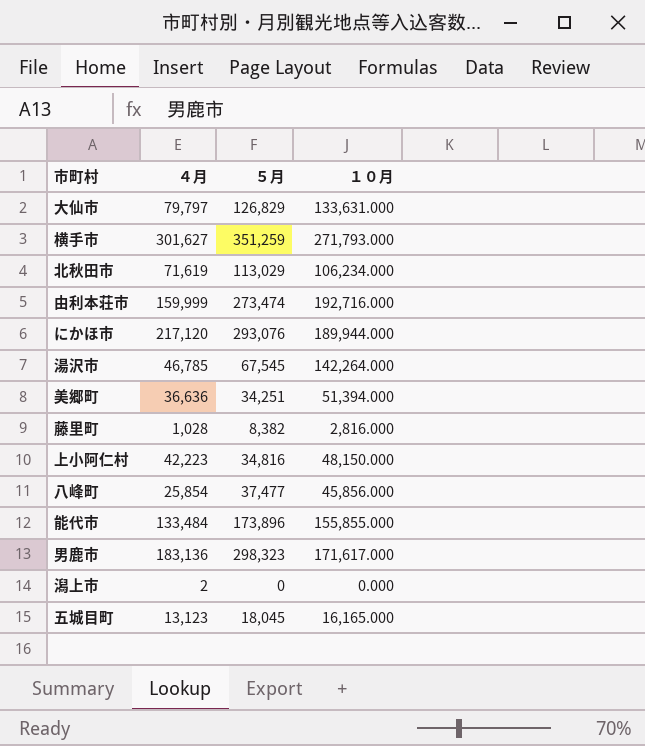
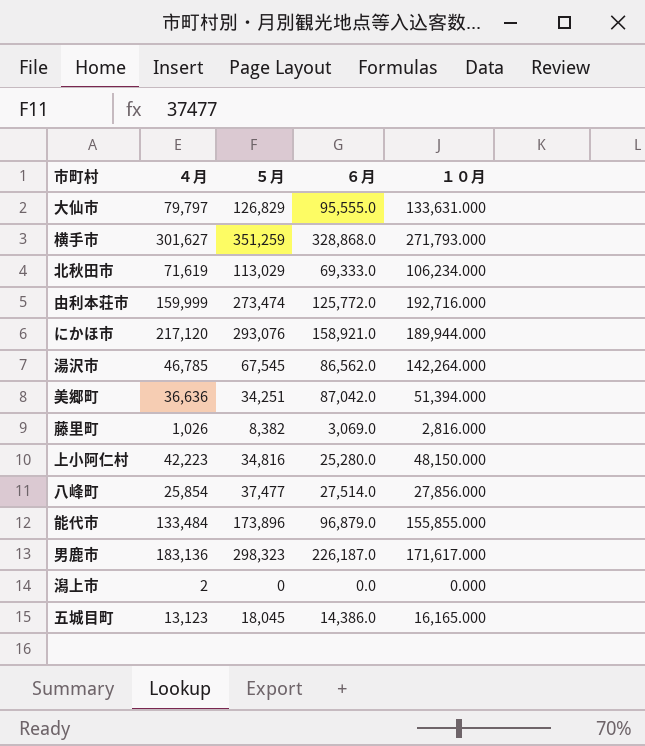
column ６月 | position: none -> 4
藤里町 | ４月: 1,028 -> 1,026
八峰町 | １０月: 45,856.000 -> 27,856.000

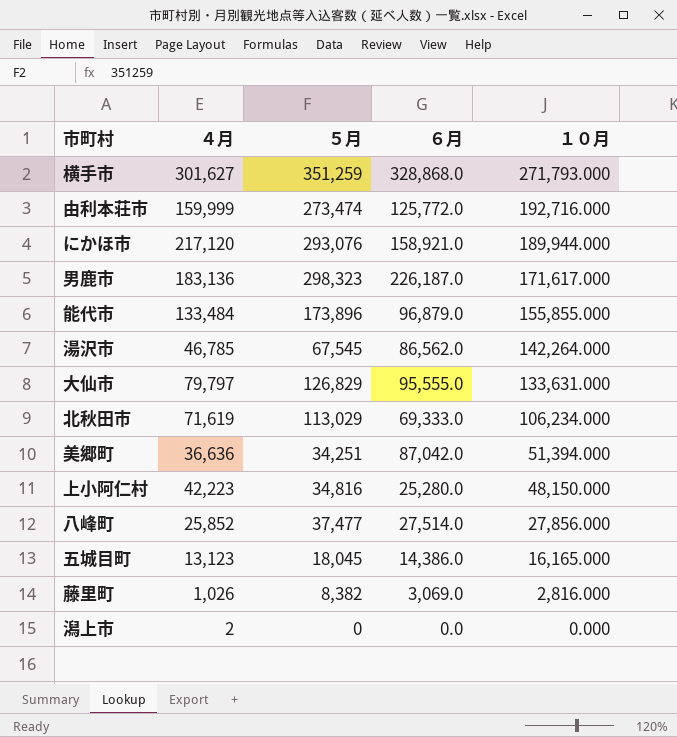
row order: none -> １０月 descending
八峰町 | ４月: 25,854 -> 25,852

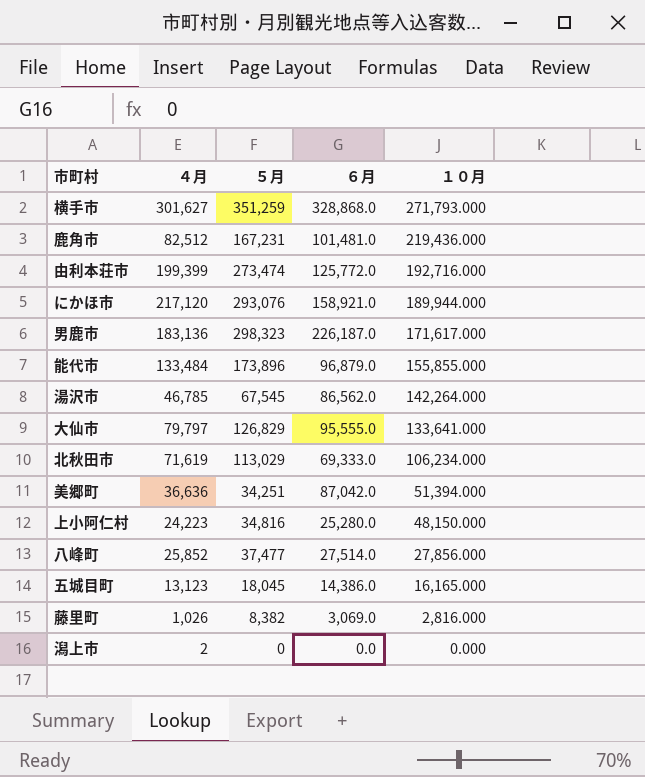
row 鹿角市: none -> 82,512 | 167,231 | 101,481.0 | 219,436.000
由利本荘市 | ４月: 159,999 -> 199,399
大仙市 | １０月: 133,631.000 -> 133,641.000
上小阿仁村 | ４月: 42,223 -> 24,223

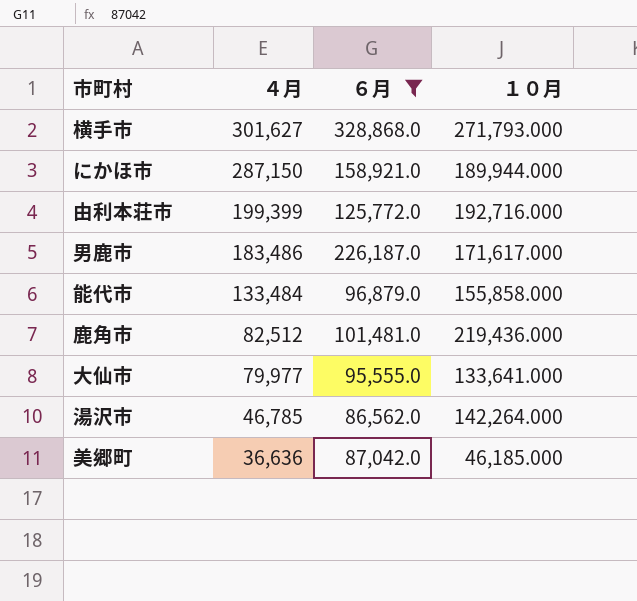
filter: none -> ６月 >= 86,562.0
row order: １０月 descending -> ４月 descending
column ５月 | position: 3 -> none
にかほ市 | ４月: 217,120 -> 287,150
男鹿市 | ４月: 183,136 -> 183,486
能代市 | １０月: 155,855.000 -> 155,858.000
大仙市 | ４月: 79,797 -> 79,977
美郷町 | １０月: 51,394.000 -> 46,185.000

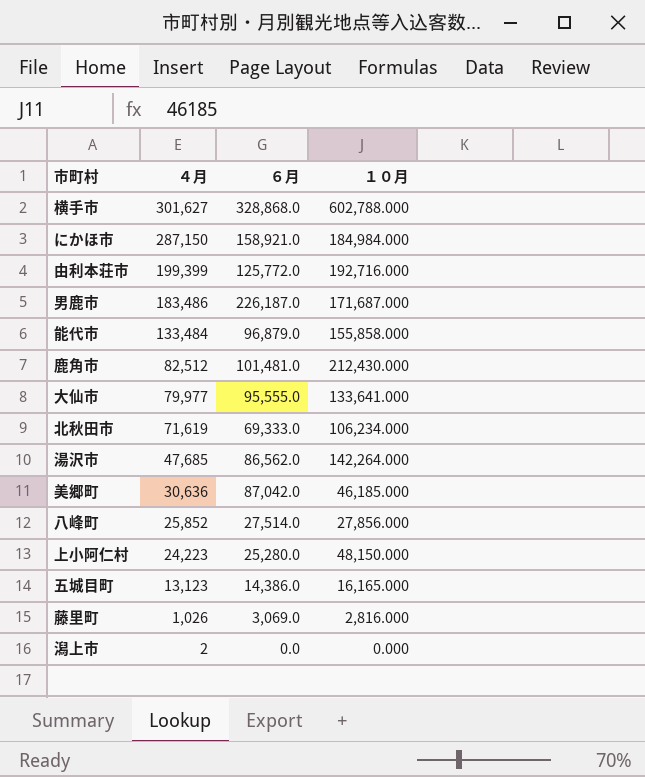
filter: ６月 >= 86,562.0 -> none
横手市 | １０月: 271,793.000 -> 602,788.000
にかほ市 | １０月: 189,944.000 -> 184,984.000
男鹿市 | １０月: 171,617.000 -> 171,687.000
鹿角市 | １０月: 219,436.000 -> 212,430.000
湯沢市 | ４月: 46,785 -> 47,685
美郷町 | ４月: 36,636 -> 30,636

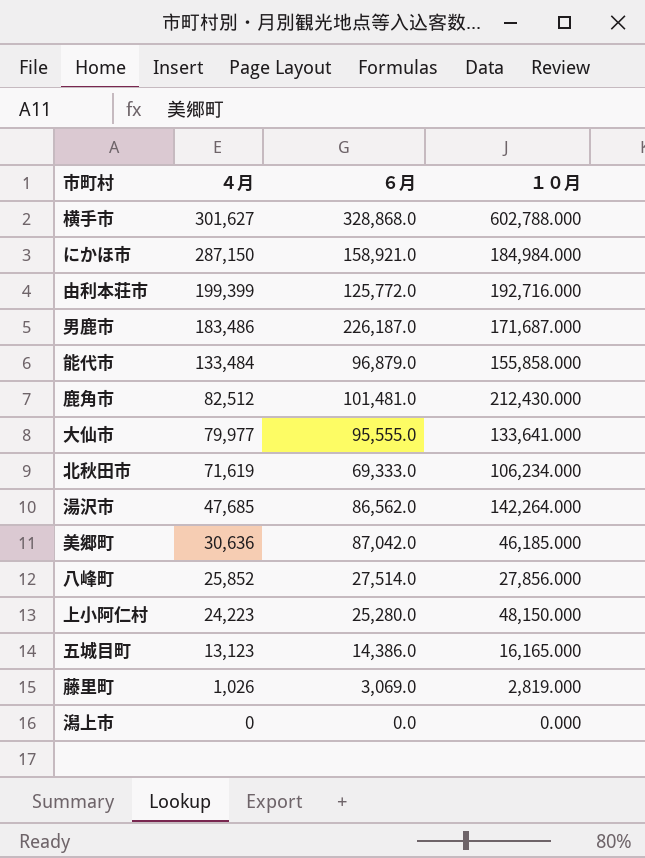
藤里町 | １０月: 2,816.000 -> 2,819.000
潟上市 | ４月: 2 -> 0

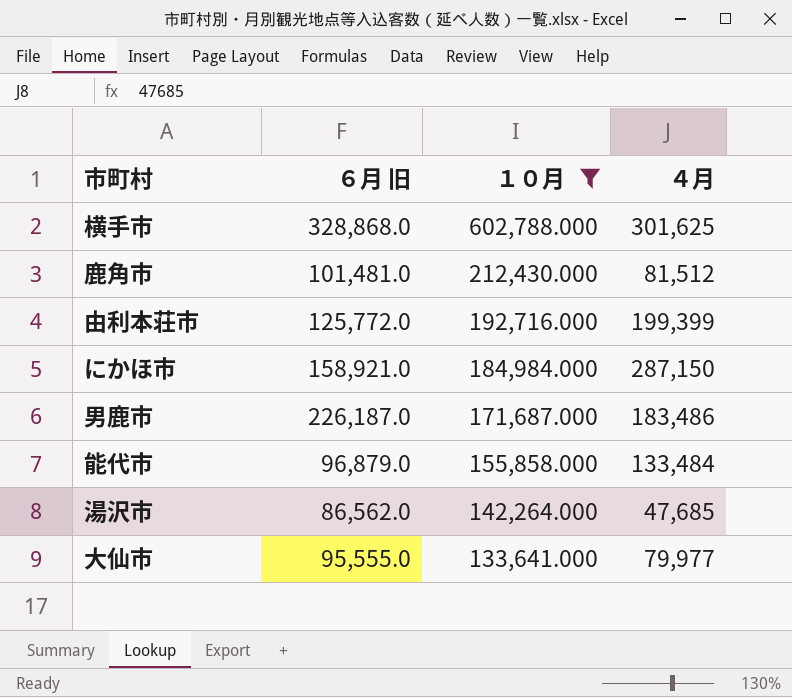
filter: none -> １０月 >= 133,641.000
row order: ４月 descending -> １０月 descending
column name: ６月 -> ６月 旧
column ４月 | position: 2 -> 4
横手市 | ４月: 301,627 -> 301,625
鹿角市 | ４月: 82,512 -> 81,512

